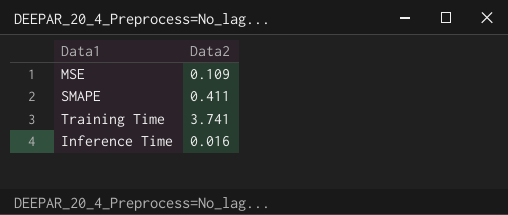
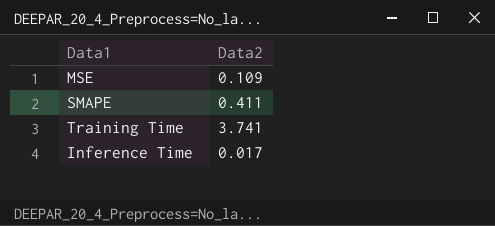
Inference Time | Data2: 0.016 -> 0.017

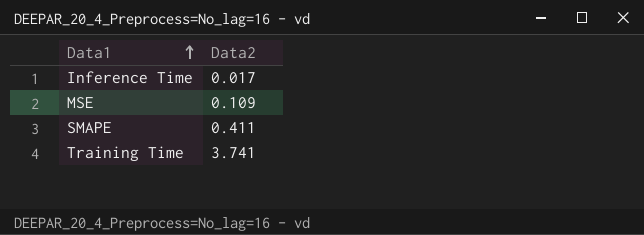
row order: none -> Data1 ascending

